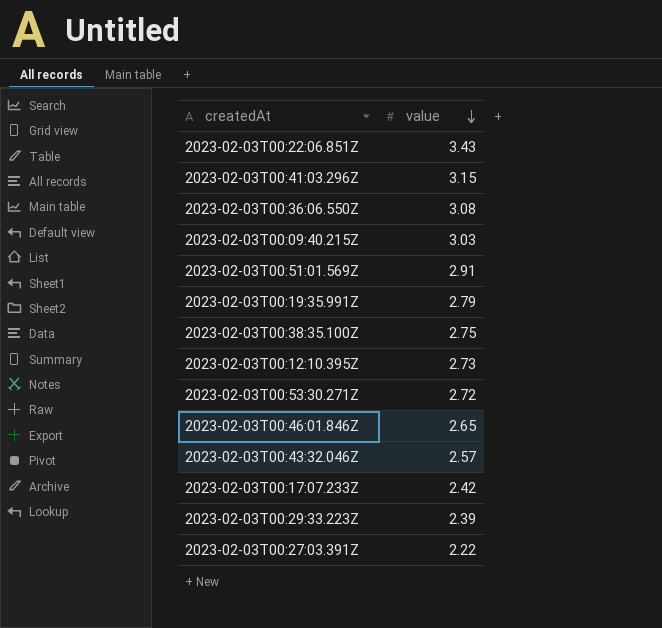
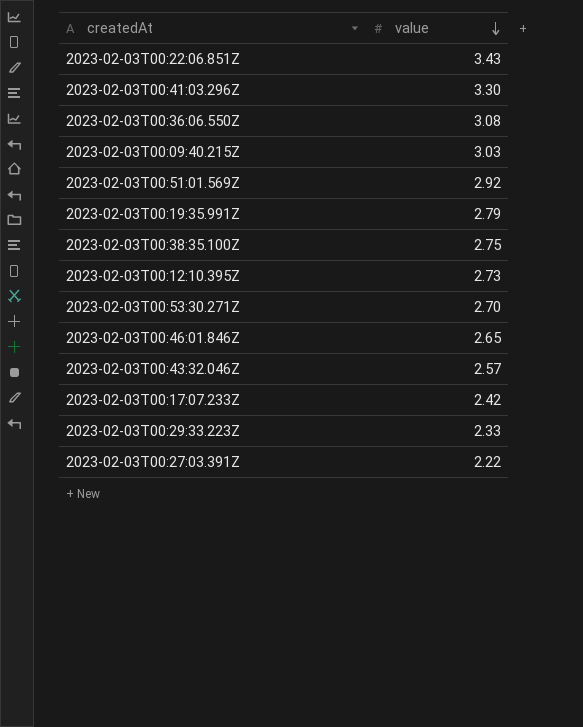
2023-02-03T00:41:03.296Z | value: 3.15 -> 3.30
2023-02-03T00:51:01.569Z | value: 2.91 -> 2.92
2023-02-03T00:53:30.271Z | value: 2.72 -> 2.70
2023-02-03T00:29:33.223Z | value: 2.39 -> 2.33

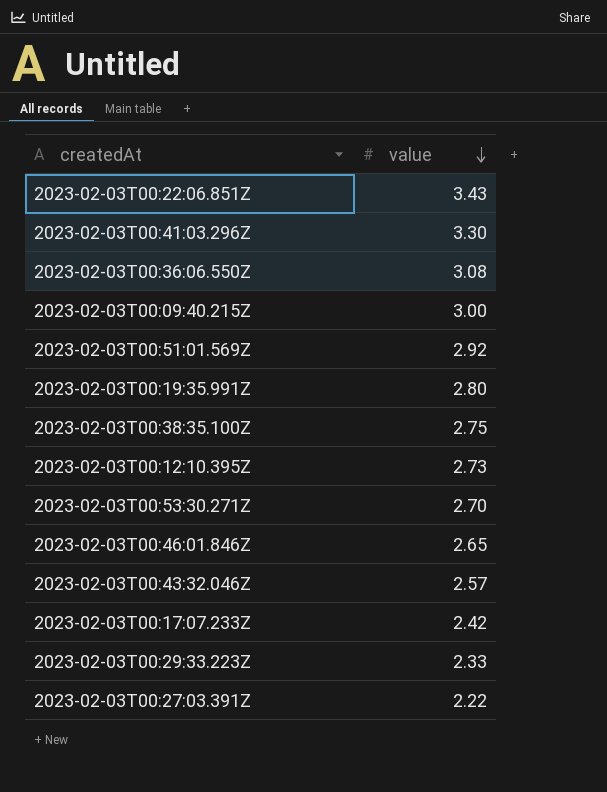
2023-02-03T00:09:40.215Z | value: 3.03 -> 3.00
2023-02-03T00:19:35.991Z | value: 2.79 -> 2.80

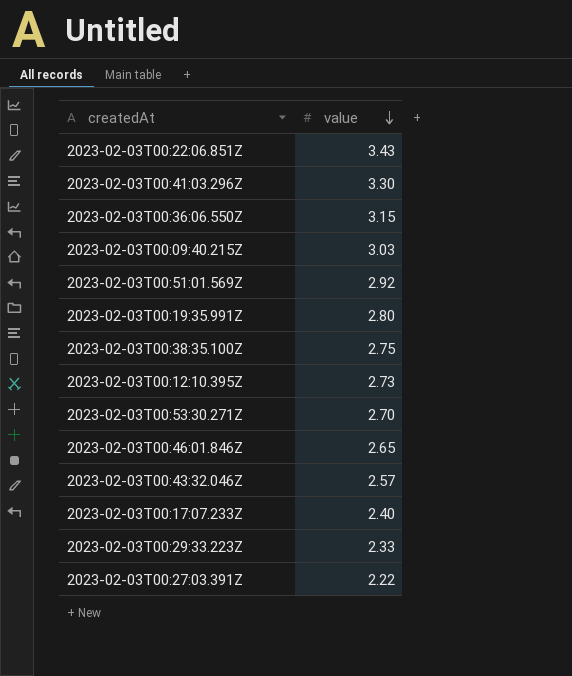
2023-02-03T00:36:06.550Z | value: 3.08 -> 3.15
2023-02-03T00:09:40.215Z | value: 3.00 -> 3.03
2023-02-03T00:17:07.233Z | value: 2.42 -> 2.40

